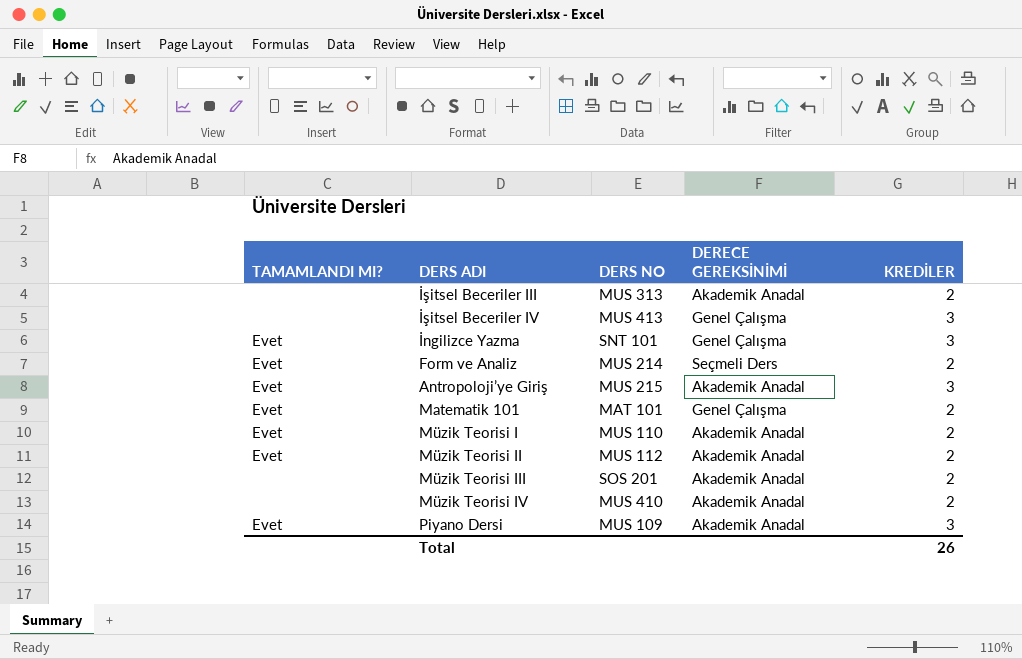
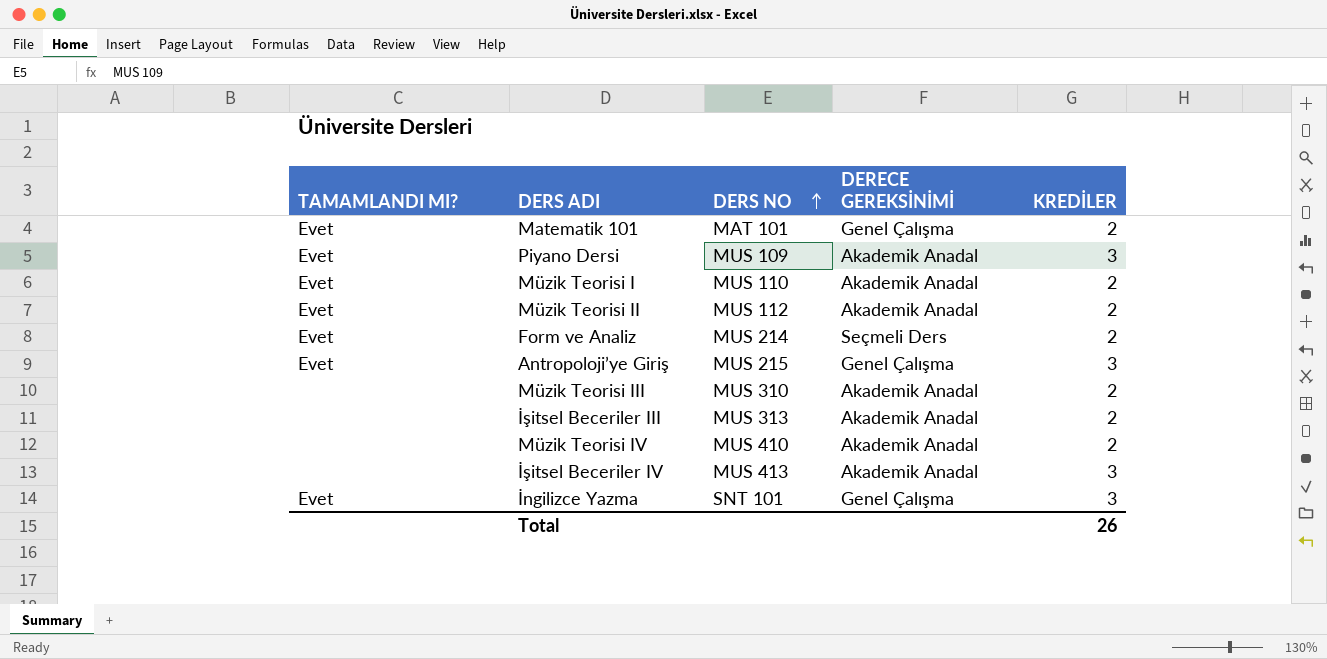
row order: none -> DERS NO ascending
Antropoloji’ye Giriş | DERECE GEREKSİNİMİ: Akademik Anadal -> Genel Çalışma
Müzik Teorisi III | DERS NO: SOS 201 -> MUS 310
İşitsel Beceriler IV | DERECE GEREKSİNİMİ: Genel Çalışma -> Akademik Anadal

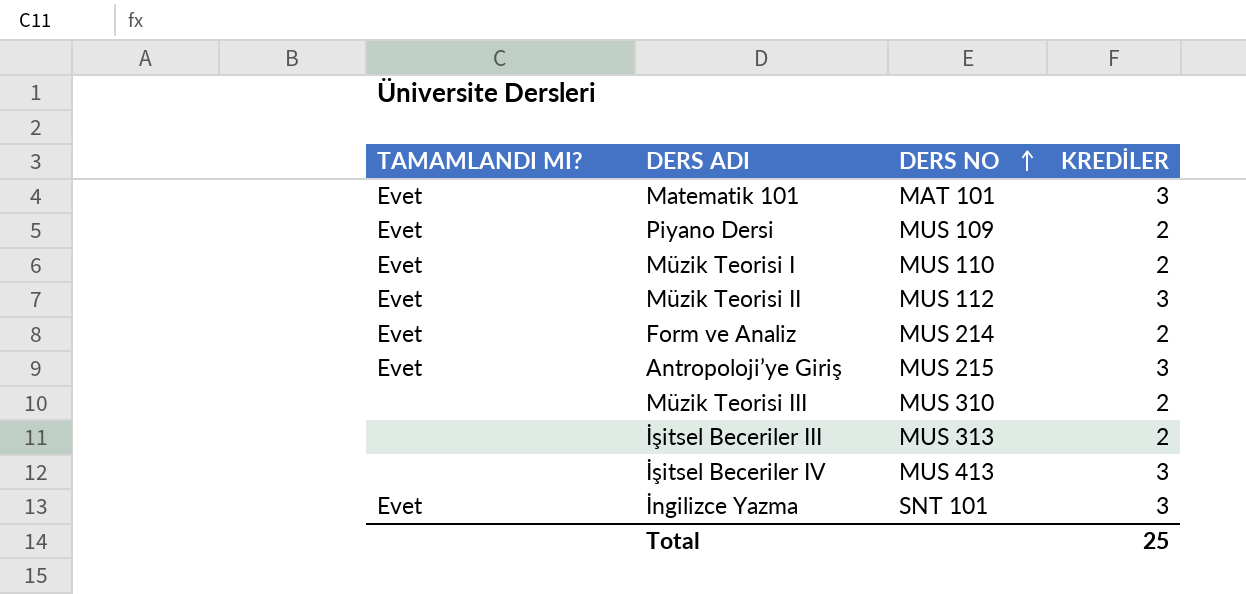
column DERECE GEREKSİNİMİ | position: 4 -> none
row Müzik Teorisi IV: none | MUS 410 | Akademik Anadal | 2 -> none
Matematik 101 | KREDİLER: 2 -> 3
Piyano Dersi | KREDİLER: 3 -> 2
Müzik Teorisi II | KREDİLER: 2 -> 3
Total | KREDİLER: 26 -> 25

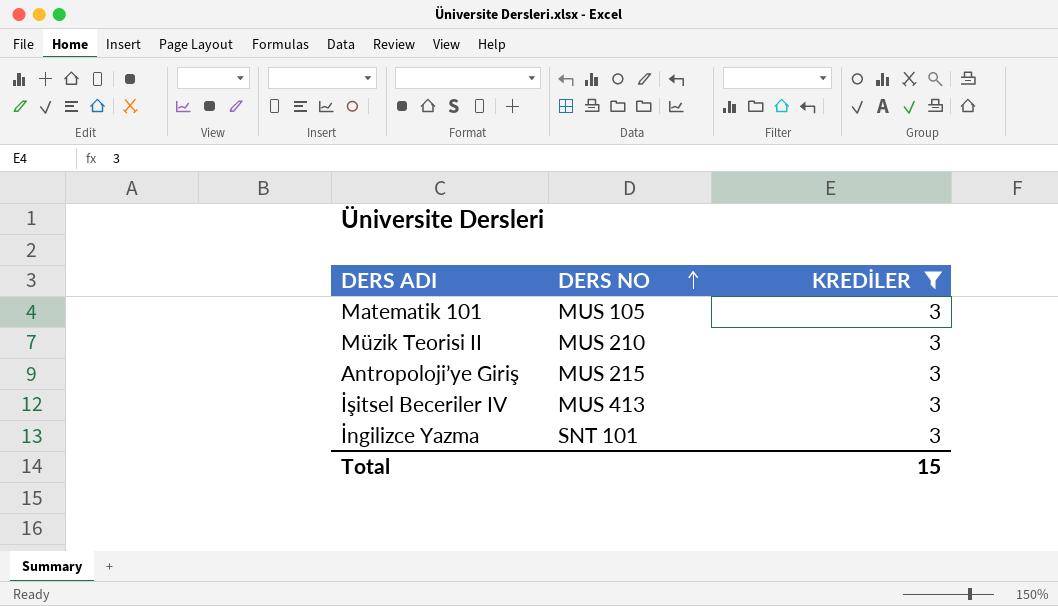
filter: none -> KREDİLER = 3
column TAMAMLANDI MI? | position: 1 -> none
Matematik 101 | DERS NO: MAT 101 -> MUS 105
Müzik Teorisi II | DERS NO: MUS 112 -> MUS 210
Total | KREDİLER: 25 -> 15

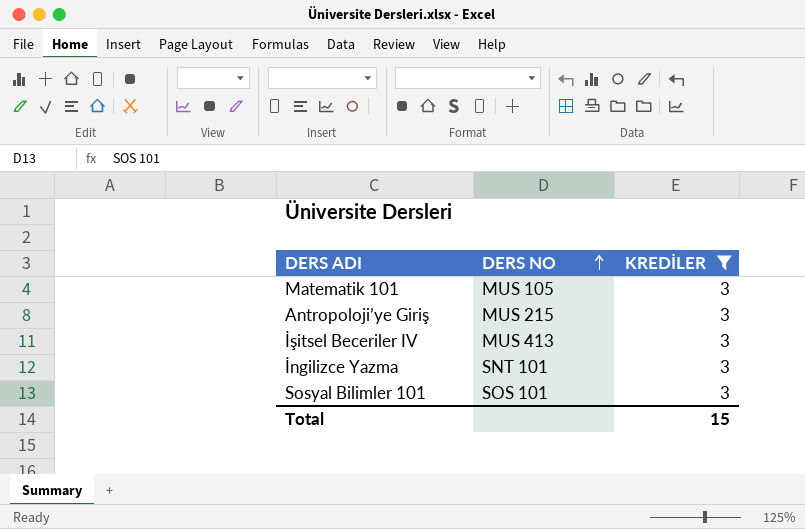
row Müzik Teorisi II: MUS 210 | 3 -> none
row Sosyal Bilimler 101: none -> SOS 101 | 3

